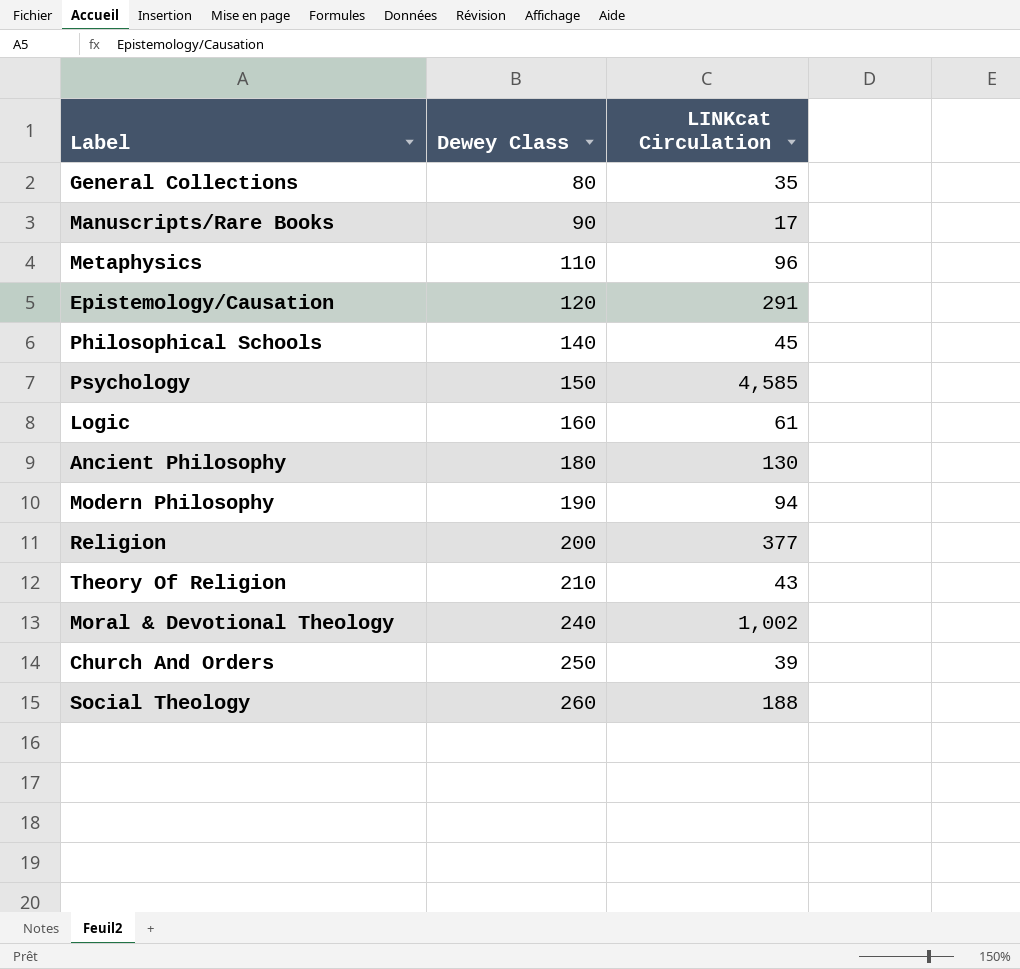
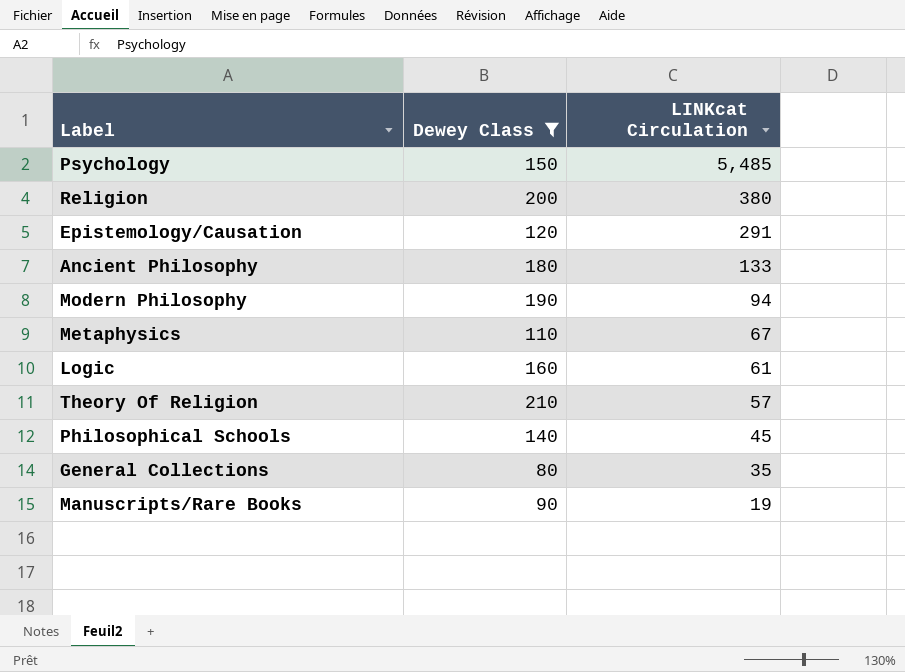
filter: none -> Dewey Class <= 210
row order: Dewey Class ascending -> LINKcat Circulation descending
Psychology | LINKcat Circulation: 4,585 -> 5,485
Religion | LINKcat Circulation: 377 -> 380
Ancient Philosophy | LINKcat Circulation: 130 -> 133
Metaphysics | LINKcat Circulation: 96 -> 67
Theory Of Religion | LINKcat Circulation: 43 -> 57
Manuscripts/Rare Books | LINKcat Circulation: 17 -> 19

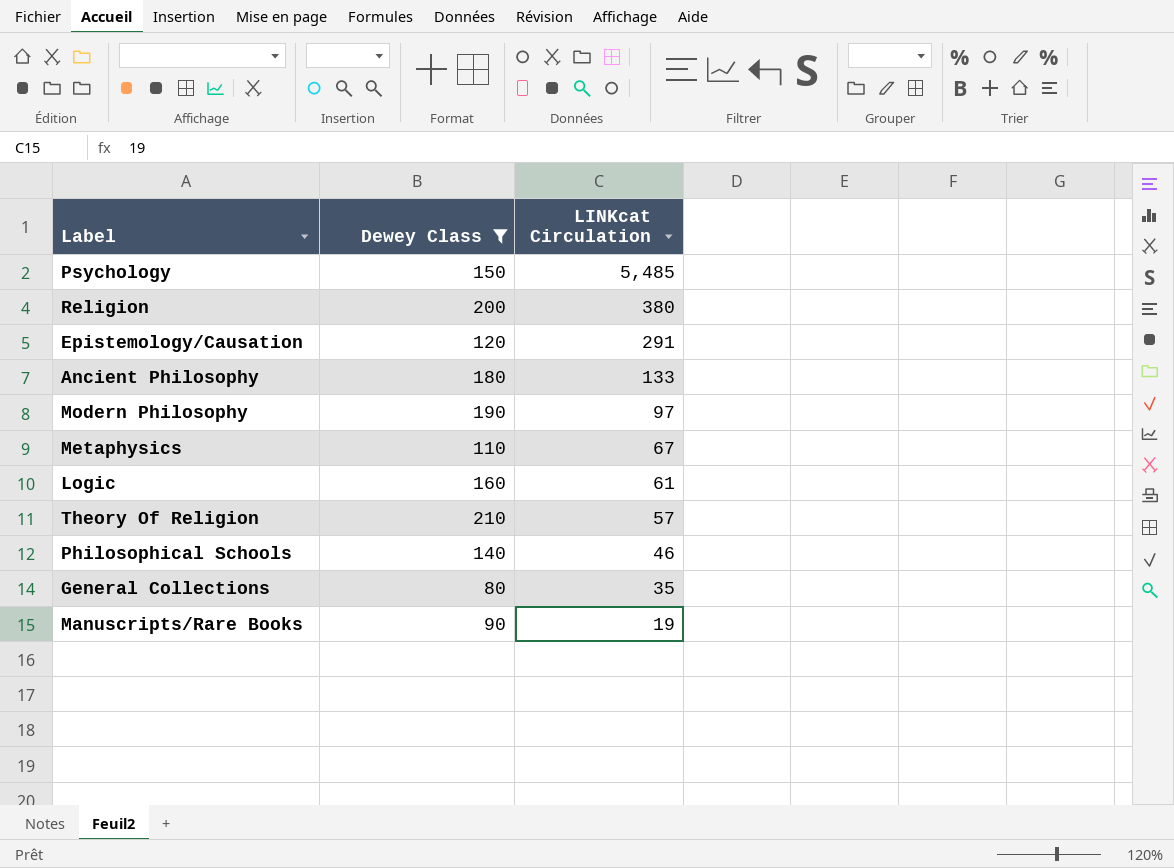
Modern Philosophy | LINKcat Circulation: 94 -> 97
Philosophical Schools | LINKcat Circulation: 45 -> 46

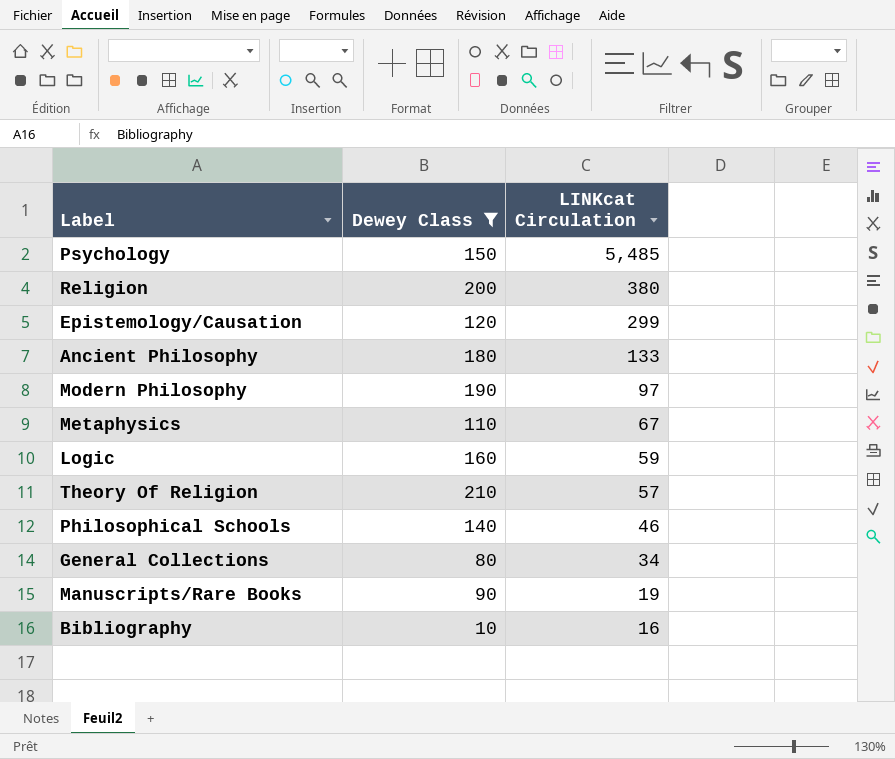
Epistemology/Causation | LINKcat Circulation: 291 -> 299
Logic | LINKcat Circulation: 61 -> 59
General Collections | LINKcat Circulation: 35 -> 34
row Bibliography: none -> 10 | 16

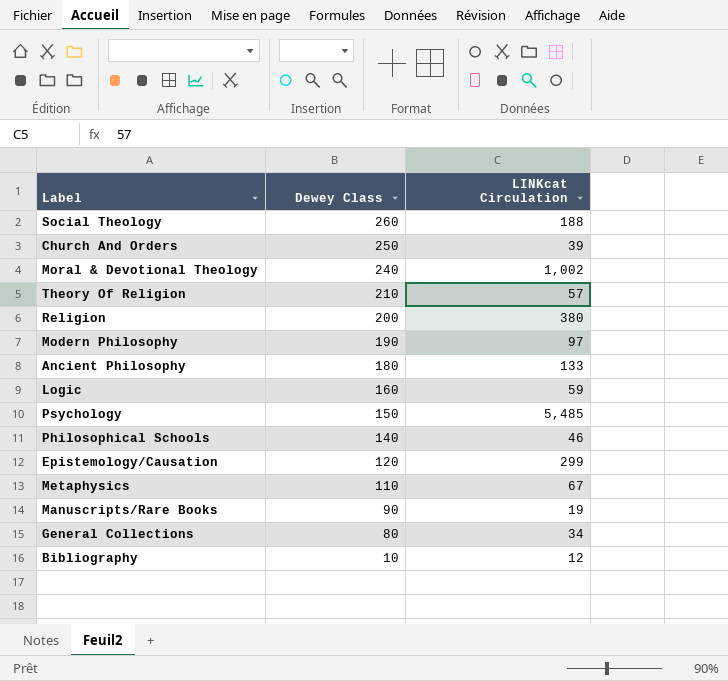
filter: Dewey Class <= 210 -> none
row order: LINKcat Circulation descending -> Dewey Class descending
Bibliography | LINKcat Circulation: 16 -> 12

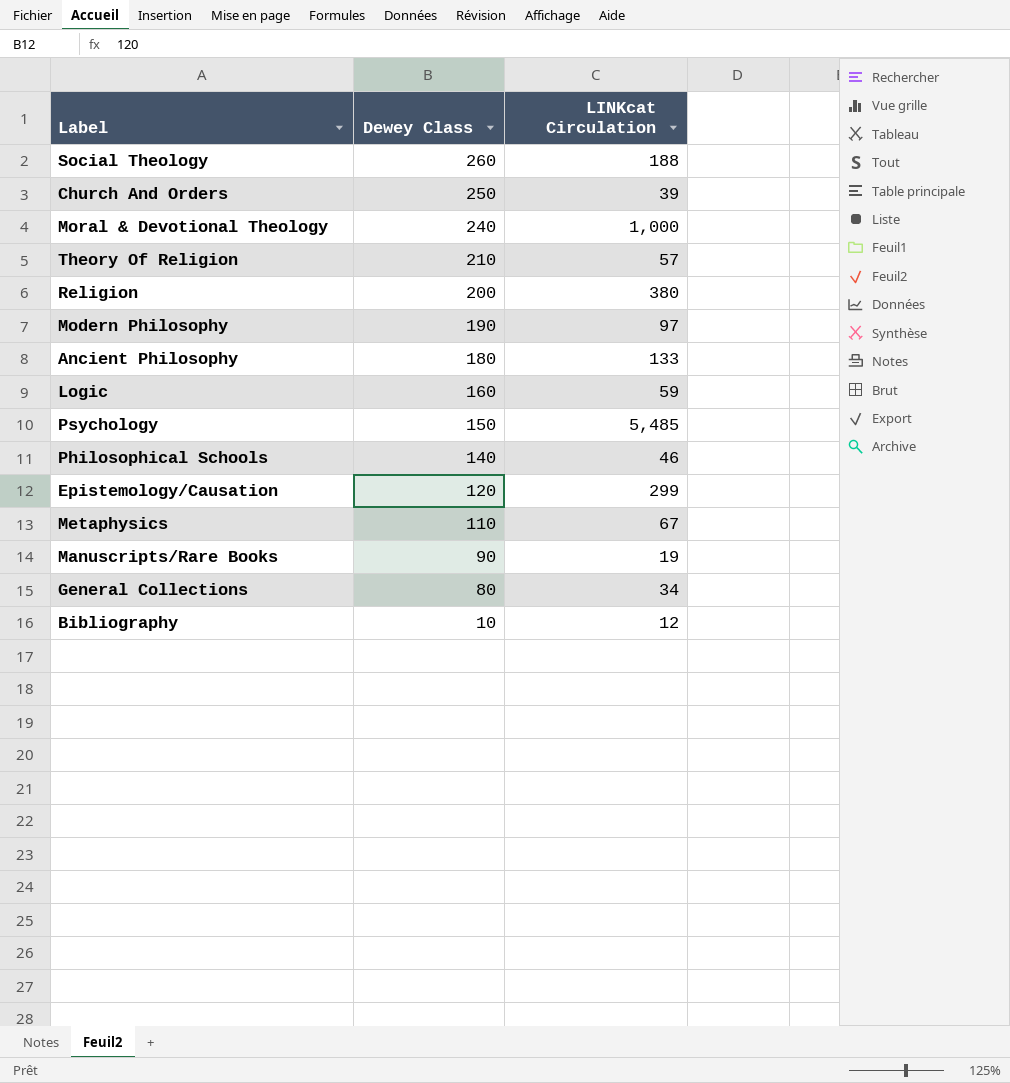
Moral & Devotional Theology | LINKcat Circulation: 1,002 -> 1,000

